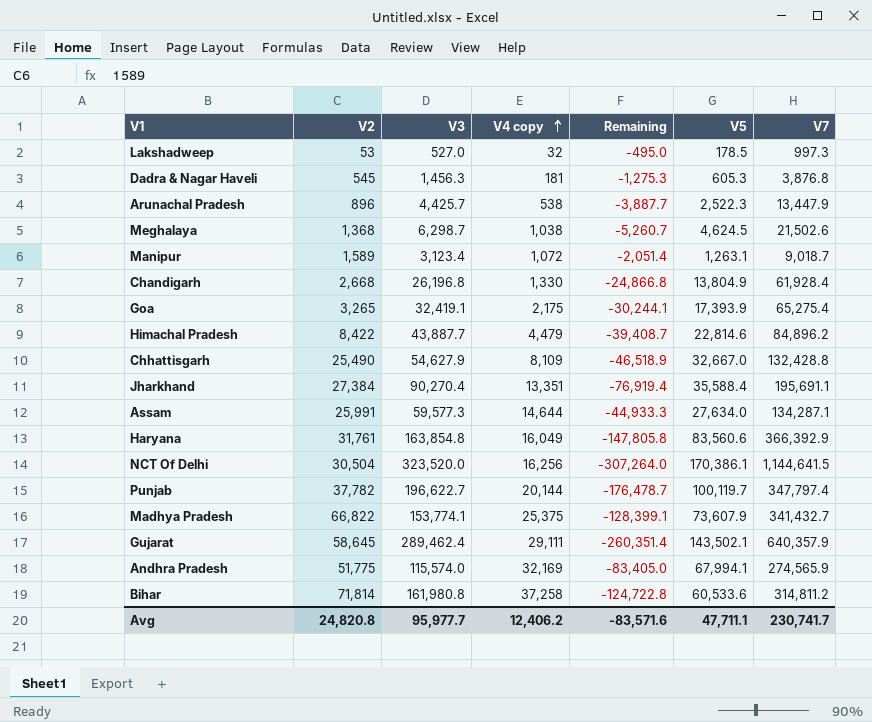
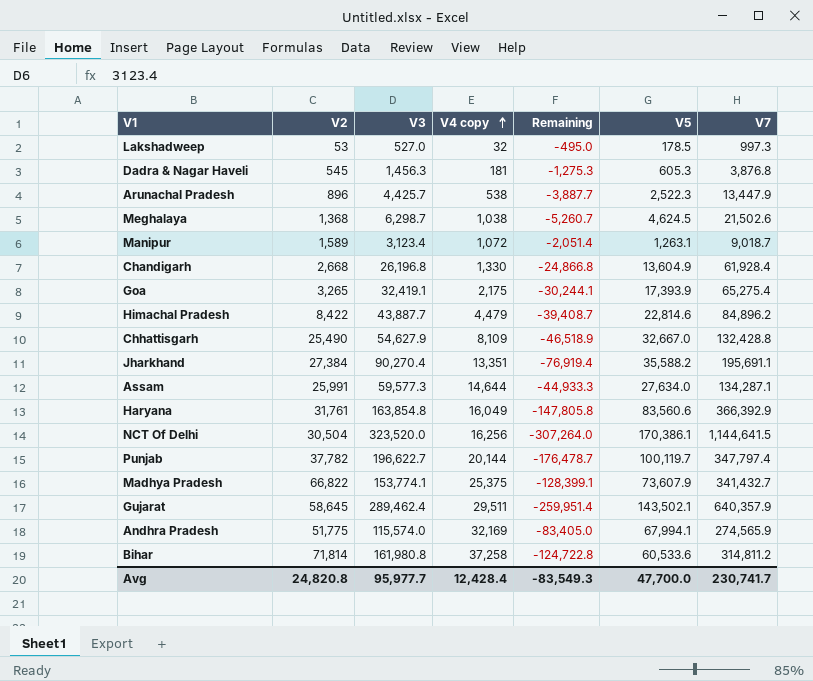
Chandigarh | V5: 13,804.9 -> 13,604.9
Jharkhand | V5: 35,588.4 -> 35,588.2
Gujarat | V4 copy: 29,111 -> 29,511
Gujarat | Remaining: -260,351.4 -> -259,951.4
Avg | V4 copy: 12,406.2 -> 12,428.4
Avg | Remaining: -83,571.6 -> -83,549.3
Avg | V5: 47,711.1 -> 47,700.0

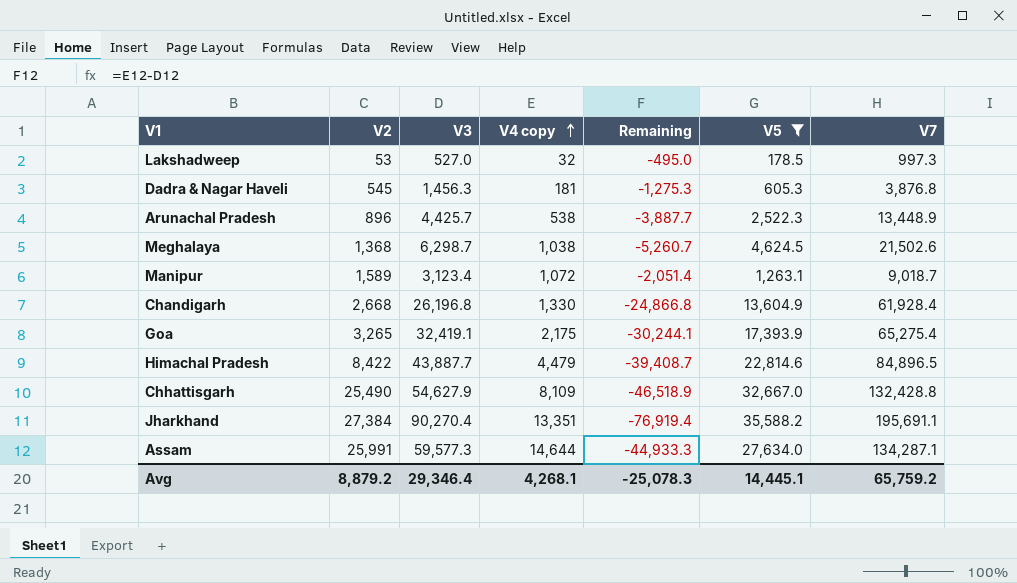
filter: none -> V5 <= 35,588.2
Arunachal Pradesh | V7: 13,447.9 -> 13,448.9
Himachal Pradesh | V7: 84,896.2 -> 84,896.5
Avg | V2: 24,820.8 -> 8,879.2
Avg | V3: 95,977.7 -> 29,346.4
Avg | V4 copy: 12,428.4 -> 4,268.1
Avg | Remaining: -83,549.3 -> -25,078.3
Avg | V5: 47,700.0 -> 14,445.1
Avg | V7: 230,741.7 -> 65,759.2

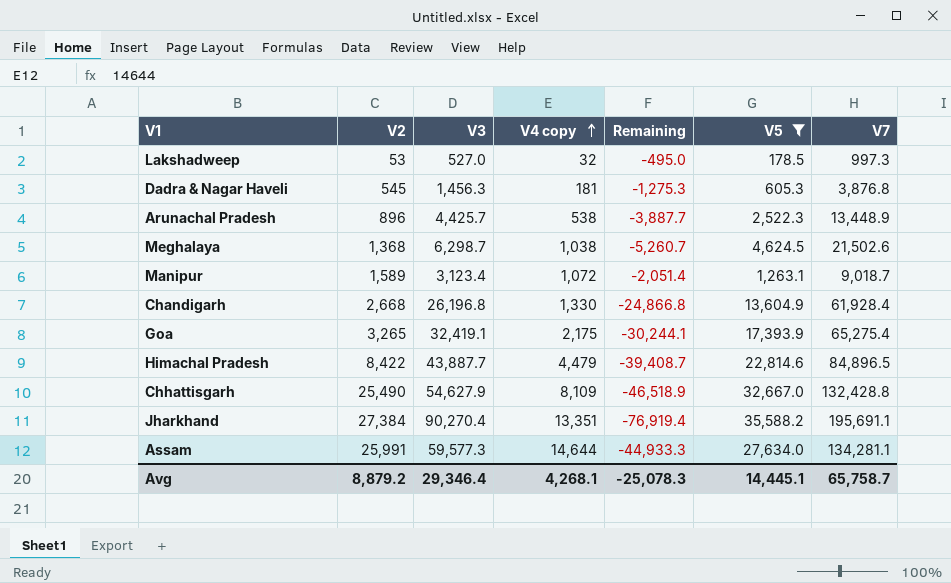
Assam | V7: 134,287.1 -> 134,281.1
Avg | V7: 65,759.2 -> 65,758.7

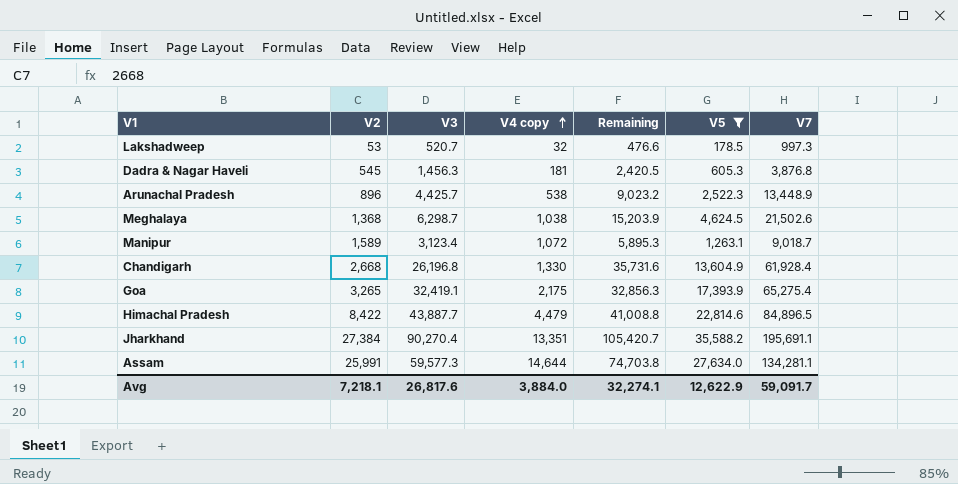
column Remaining | formula: [V4 copy] - [V3] -> [V7] - [V3]
row Chhattisgarh: 25,490 | 54,627.9 | 8,109 | -46,518.9 | 32,667.0 | 132,428.8 -> none
Lakshadweep | V3: 527.0 -> 520.7
Avg | V2: 8,879.2 -> 7,218.1
Avg | V3: 29,346.4 -> 26,817.6
Avg | V4 copy: 4,268.1 -> 3,884.0
Avg | Remaining: -25,078.3 -> 32,274.1
Avg | V5: 14,445.1 -> 12,622.9
Avg | V7: 65,758.7 -> 59,091.7

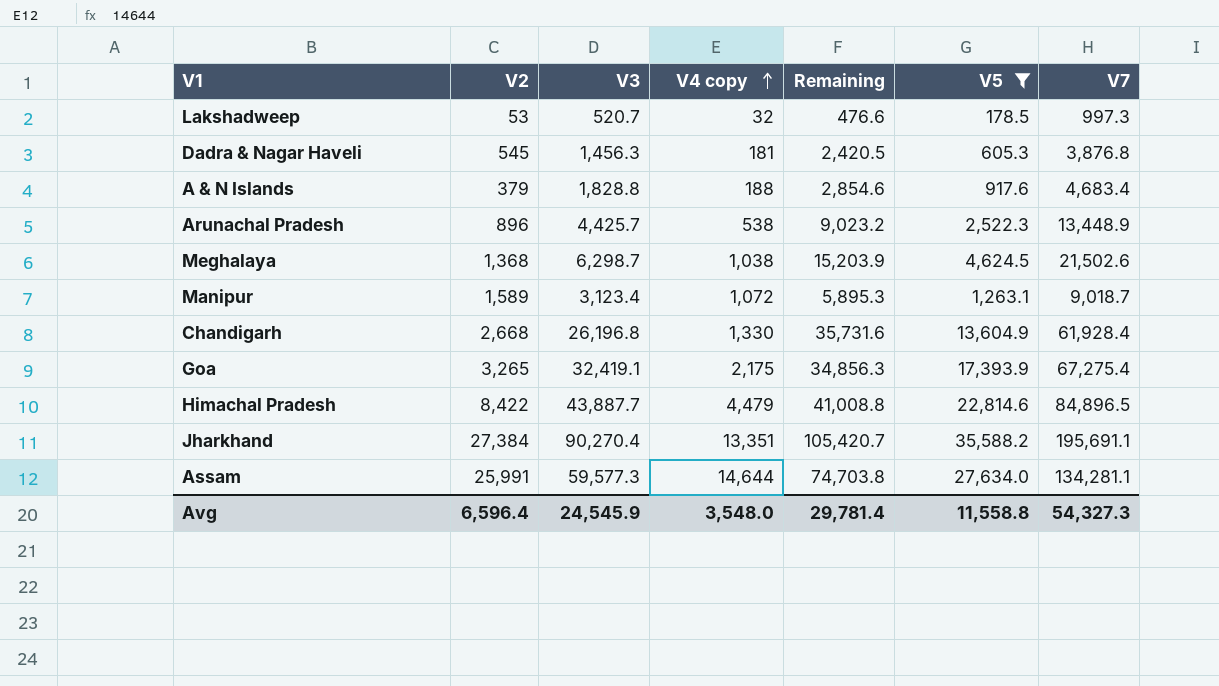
row A & N Islands: none -> 379 | 1,828.8 | 188 | 2,854.6 | 917.6 | 4,683.4
Goa | Remaining: 32,856.3 -> 34,856.3
Goa | V7: 65,275.4 -> 67,275.4
Avg | V2: 7,218.1 -> 6,596.4
Avg | V3: 26,817.6 -> 24,545.9
Avg | V4 copy: 3,884.0 -> 3,548.0
Avg | Remaining: 32,274.1 -> 29,781.4
Avg | V5: 12,622.9 -> 11,558.8
Avg | V7: 59,091.7 -> 54,327.3

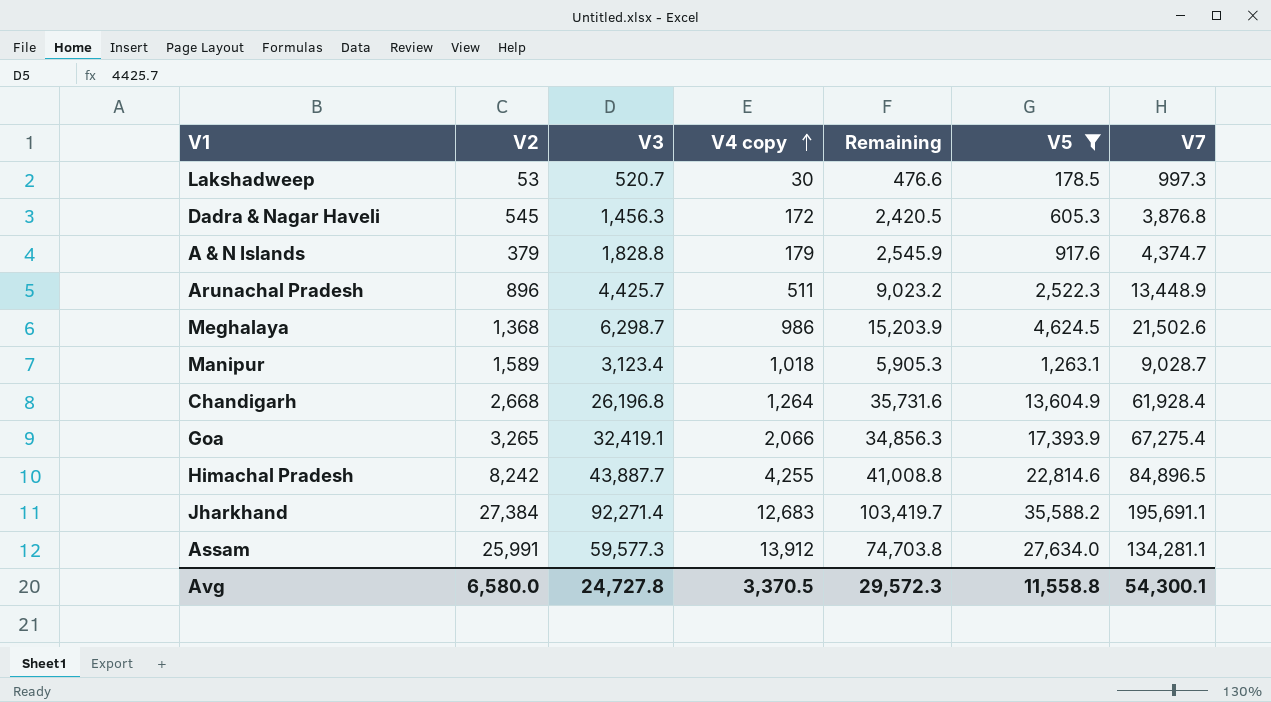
Lakshadweep | V4 copy: 32 -> 30
Dadra & Nagar Haveli | V4 copy: 181 -> 172
A & N Islands | V4 copy: 188 -> 179
A & N Islands | Remaining: 2,854.6 -> 2,545.9
A & N Islands | V7: 4,683.4 -> 4,374.7
Arunachal Pradesh | V4 copy: 538 -> 511
Meghalaya | V4 copy: 1,038 -> 986
Manipur | V4 copy: 1,072 -> 1,018
Manipur | Remaining: 5,895.3 -> 5,905.3
Manipur | V7: 9,018.7 -> 9,028.7
Chandigarh | V4 copy: 1,330 -> 1,264
Goa | V4 copy: 2,175 -> 2,066
Himachal Pradesh | V2: 8,422 -> 8,242
Himachal Pradesh | V4 copy: 4,479 -> 4,255
Jharkhand | V3: 90,270.4 -> 92,271.4
Jharkhand | V4 copy: 13,351 -> 12,683
Jharkhand | Remaining: 105,420.7 -> 103,419.7
Assam | V4 copy: 14,644 -> 13,912
Avg | V2: 6,596.4 -> 6,580.0
Avg | V3: 24,545.9 -> 24,727.8
Avg | V4 copy: 3,548.0 -> 3,370.5
Avg | Remaining: 29,781.4 -> 29,572.3
Avg | V7: 54,327.3 -> 54,300.1

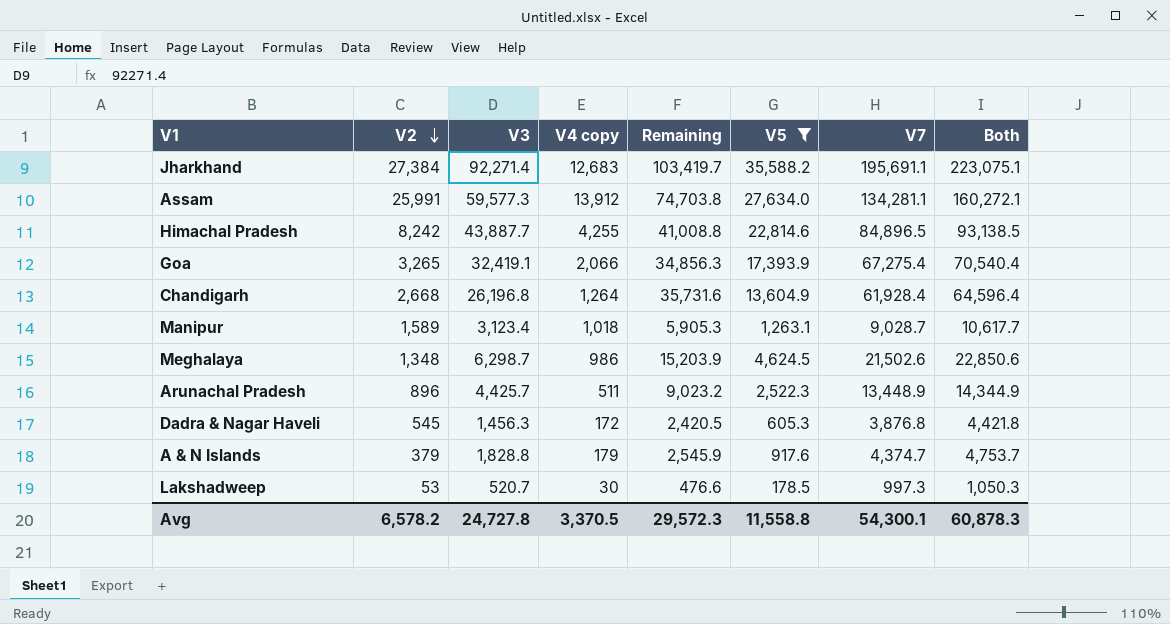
row order: V4 copy ascending -> V2 descending
column Both | formula: none -> [V2] + [V7]
Meghalaya | V2: 1,368 -> 1,348
Avg | V2: 6,580.0 -> 6,578.2

